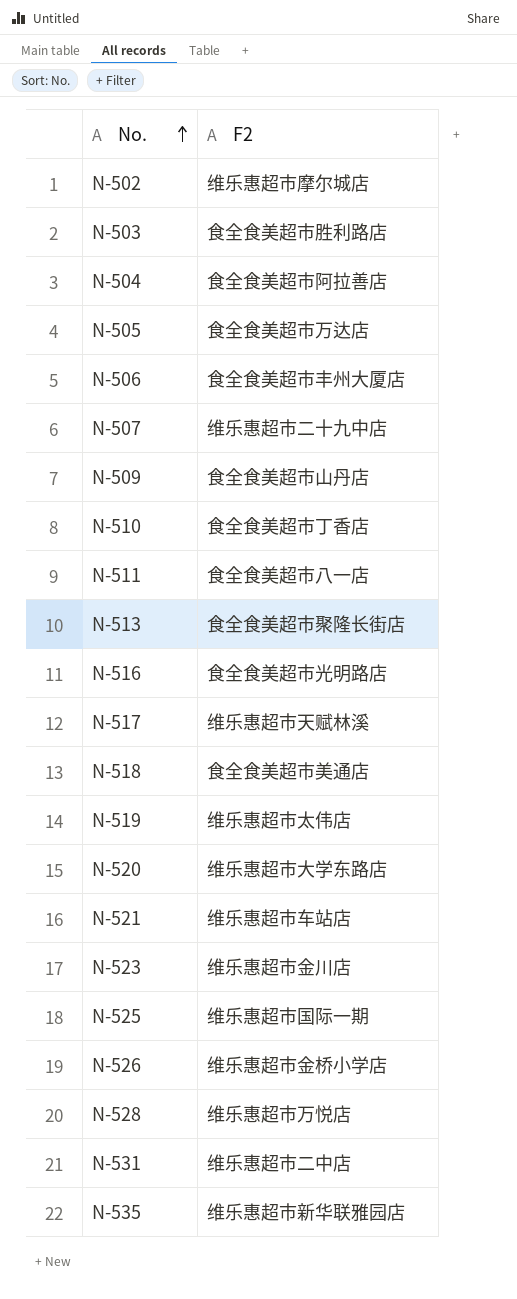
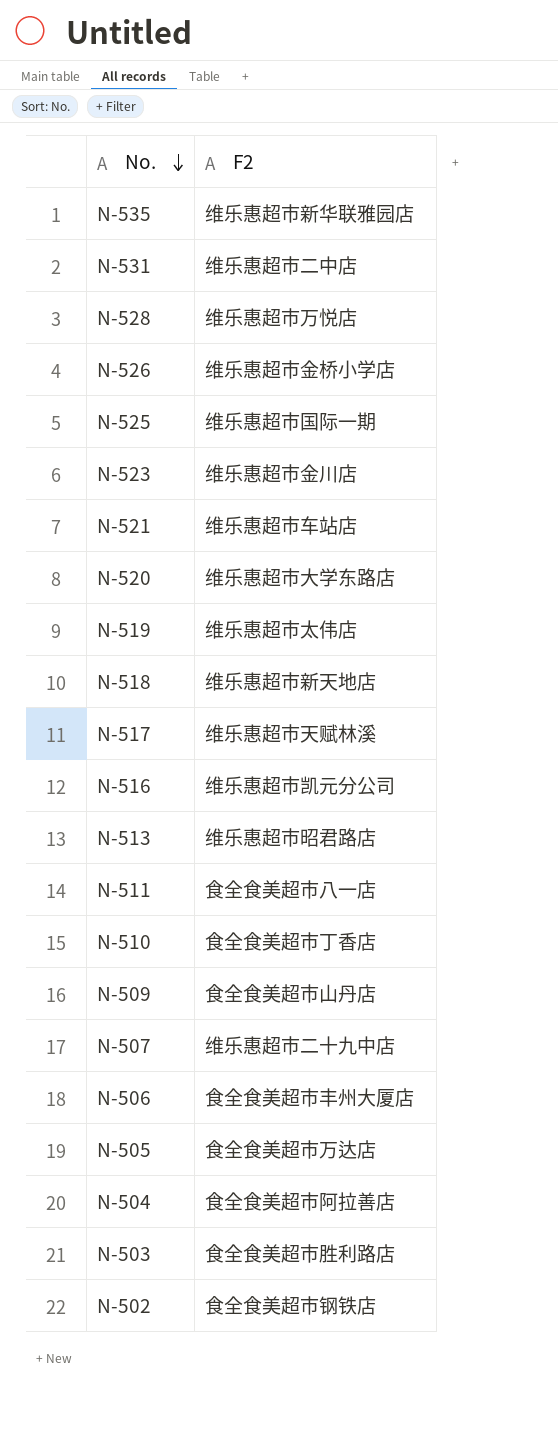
row order: No. ascending -> No. descending
N-518 | F2: 食全食美超市美通店 -> 维乐惠超市新天地店
N-516 | F2: 食全食美超市光明路店 -> 维乐惠超市凯元分公司
N-513 | F2: 食全食美超市聚隆长街店 -> 维乐惠超市昭君路店
N-502 | F2: 维乐惠超市摩尔城店 -> 食全食美超市钢铁店

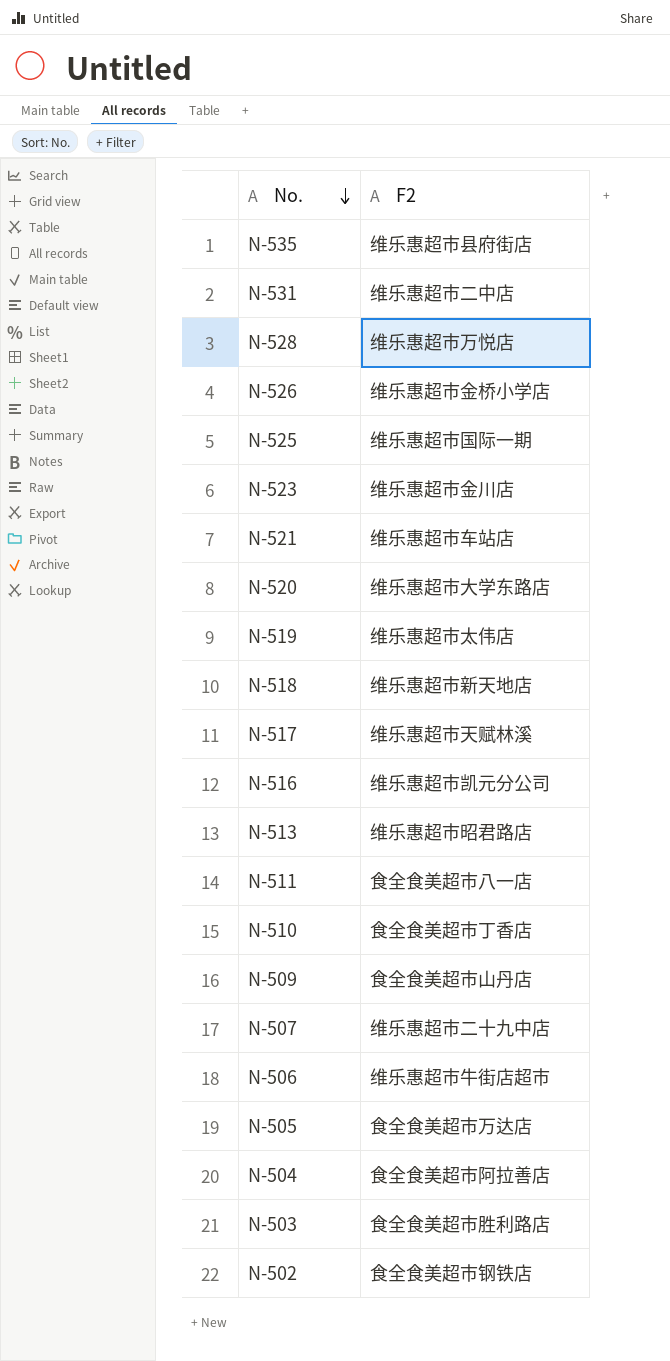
N-535 | F2: 维乐惠超市新华联雅园店 -> 维乐惠超市县府街店
N-506 | F2: 食全食美超市丰州大厦店 -> 维乐惠超市牛街店超市

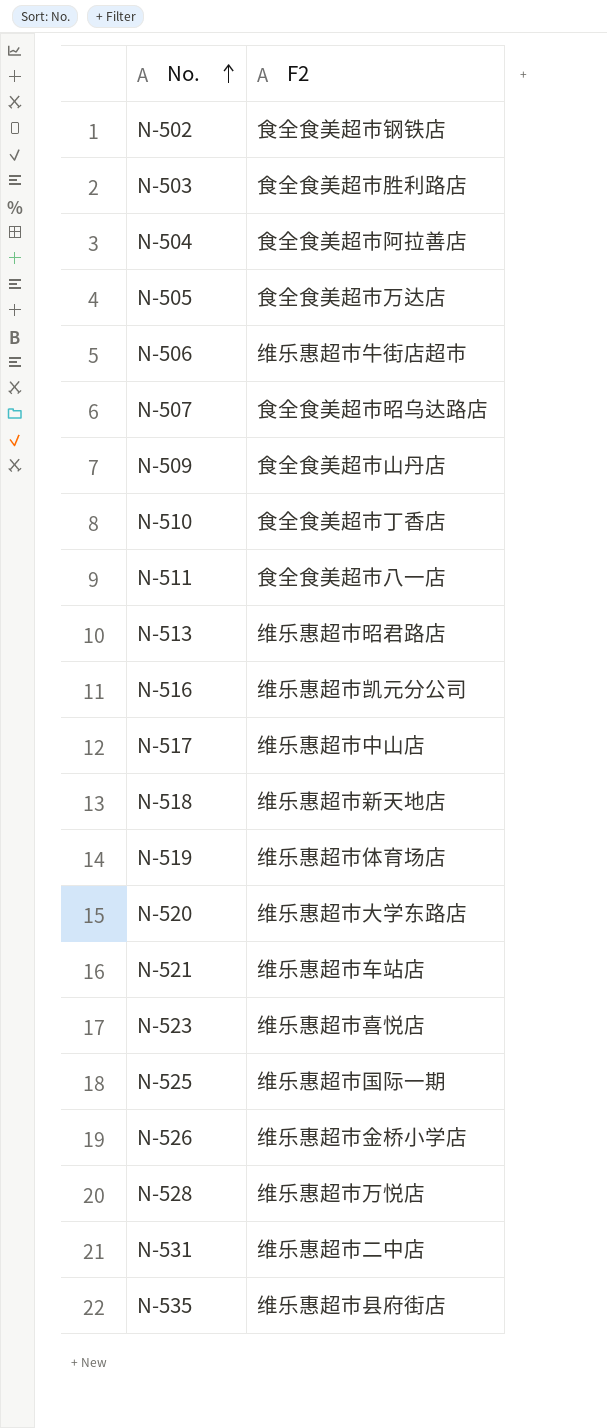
row order: No. descending -> No. ascending
N-507 | F2: 维乐惠超市二十九中店 -> 食全食美超市昭乌达路店
N-517 | F2: 维乐惠超市天赋林溪 -> 维乐惠超市中山店
N-519 | F2: 维乐惠超市太伟店 -> 维乐惠超市体育场店
N-523 | F2: 维乐惠超市金川店 -> 维乐惠超市喜悦店

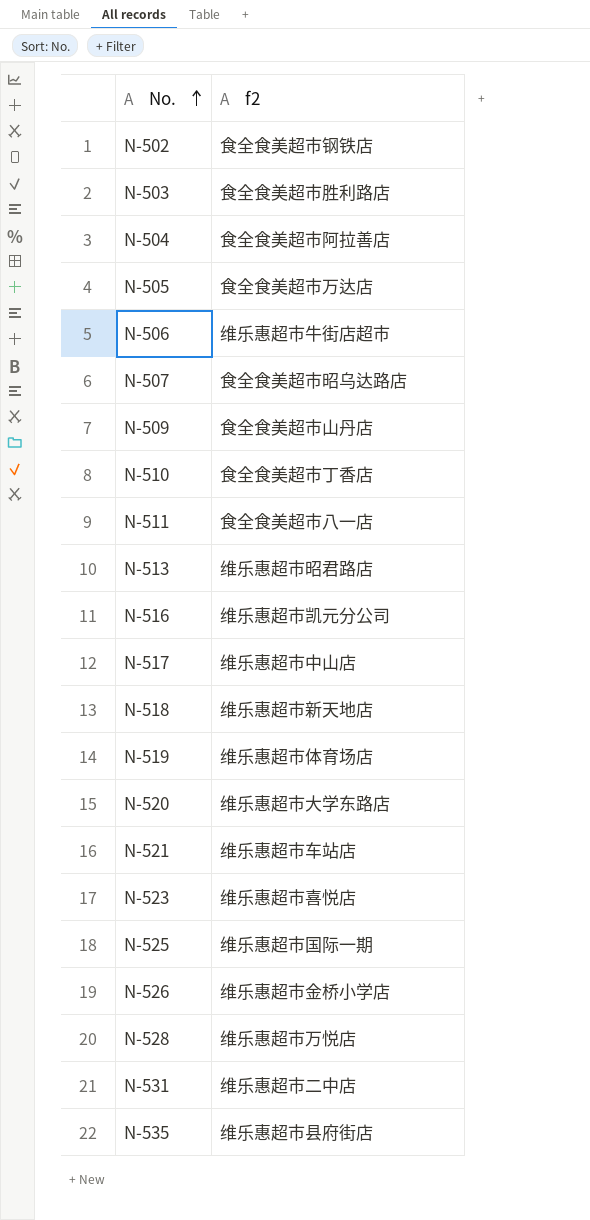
column name: F2 -> f2

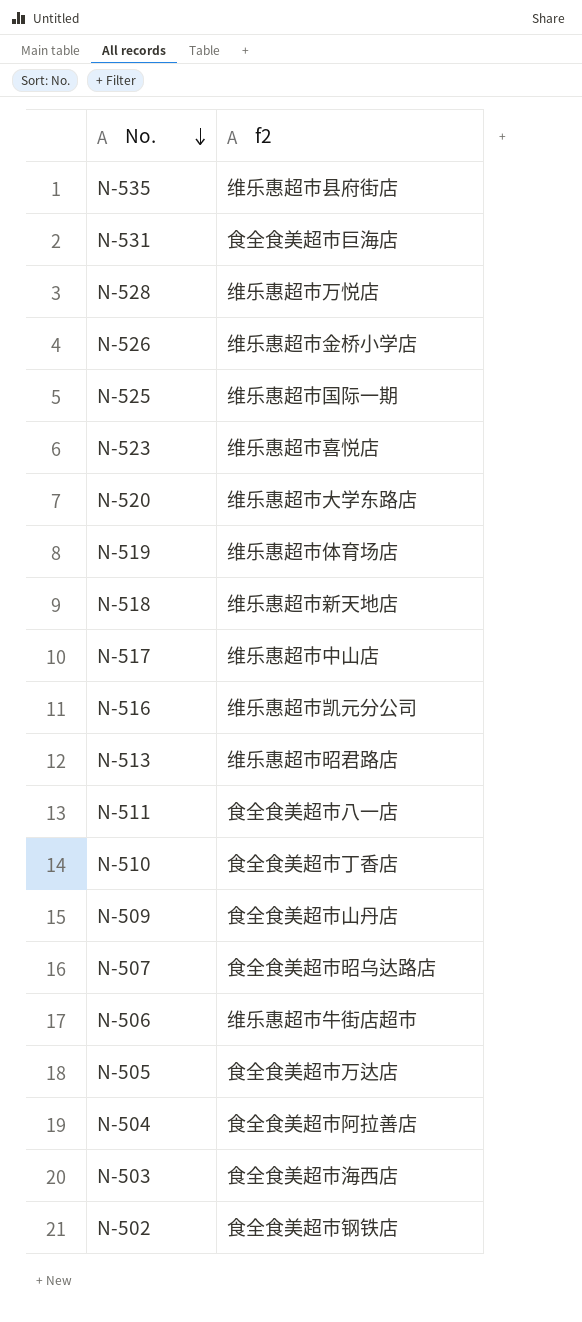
row order: No. ascending -> No. descending
row N-521: 维乐惠超市车站店 -> none
N-531 | f2: 维乐惠超市二中店 -> 食全食美超市巨海店
N-503 | f2: 食全食美超市胜利路店 -> 食全食美超市海西店

